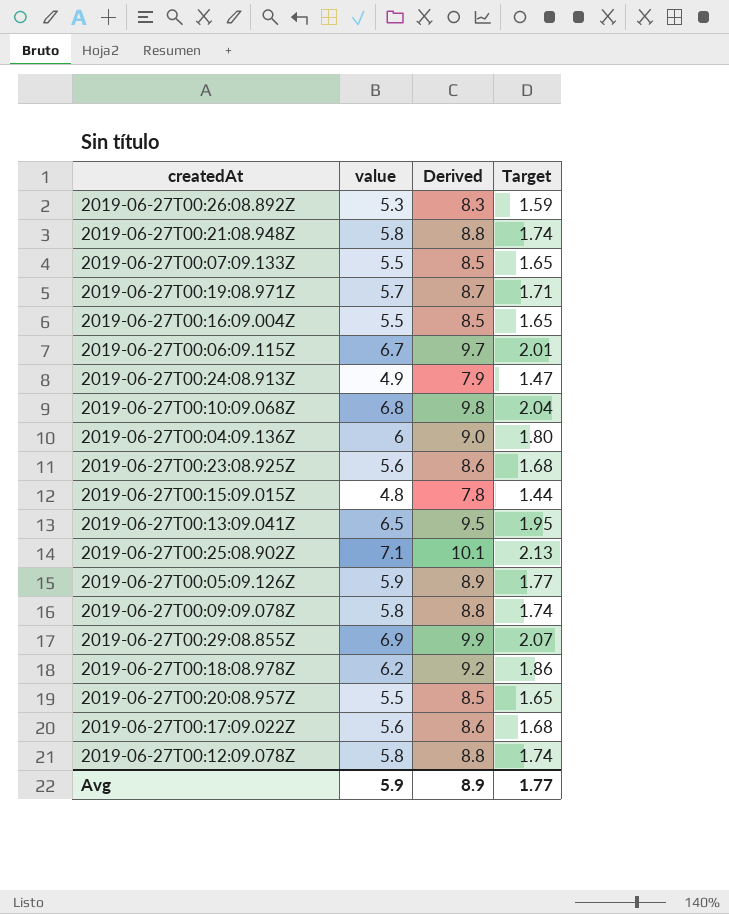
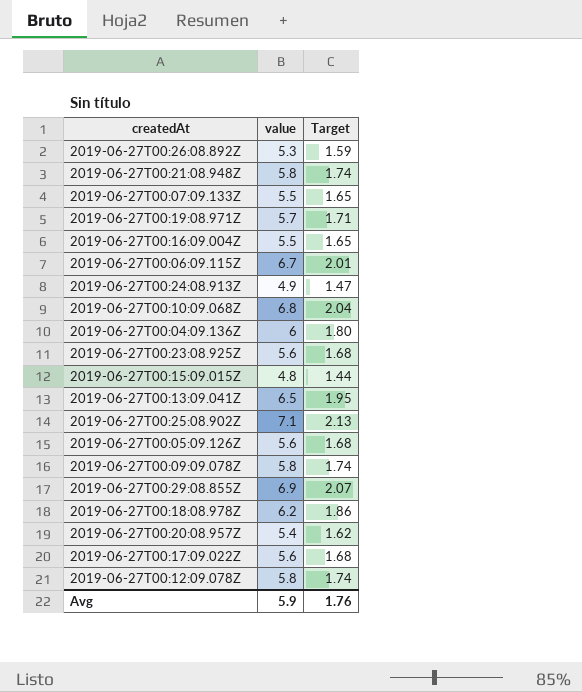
column Derived | formula: [value] + 3 -> none
2019-06-27T00:05:09.126Z | value: 5.9 -> 5.6
2019-06-27T00:05:09.126Z | Target: 1.77 -> 1.68
2019-06-27T00:20:08.957Z | value: 5.5 -> 5.4
2019-06-27T00:20:08.957Z | Target: 1.65 -> 1.62
Avg | Target: 1.77 -> 1.76

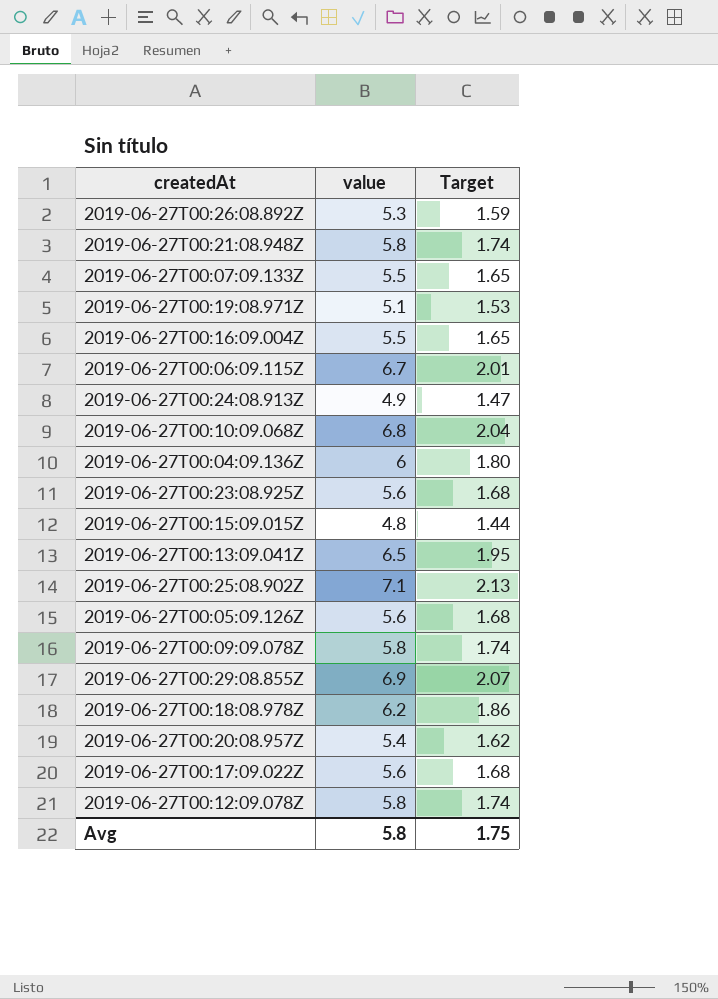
2019-06-27T00:19:08.971Z | value: 5.7 -> 5.1
2019-06-27T00:19:08.971Z | Target: 1.71 -> 1.53
Avg | value: 5.9 -> 5.8
Avg | Target: 1.76 -> 1.75

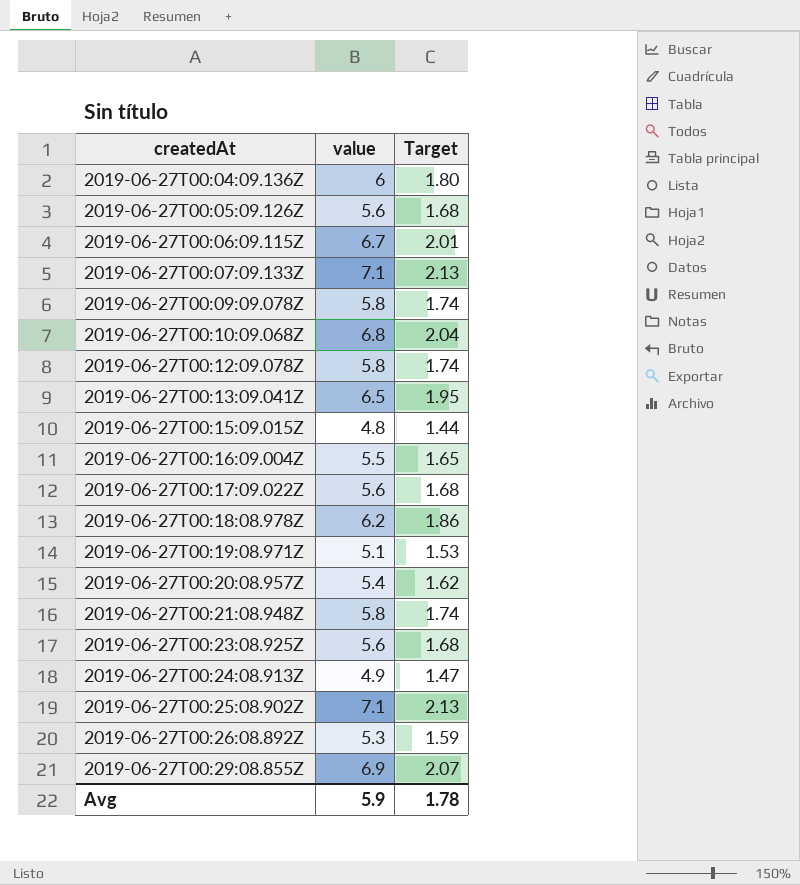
row order: none -> createdAt ascending
2019-06-27T00:07:09.133Z | value: 5.5 -> 7.1
2019-06-27T00:07:09.133Z | Target: 1.65 -> 2.13
Avg | value: 5.8 -> 5.9
Avg | Target: 1.75 -> 1.78

